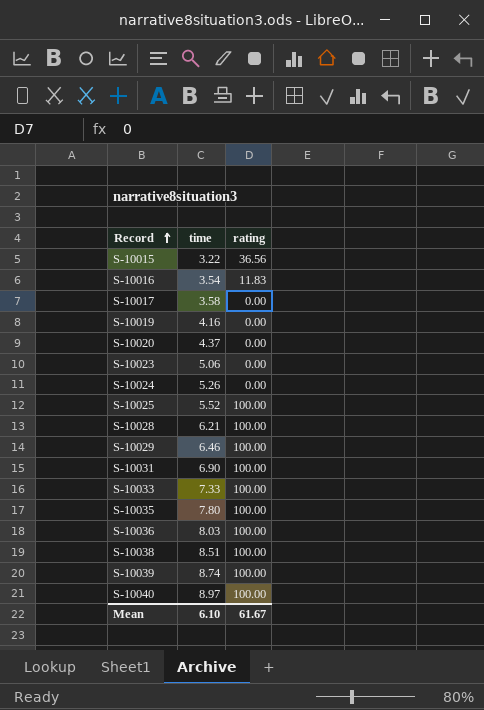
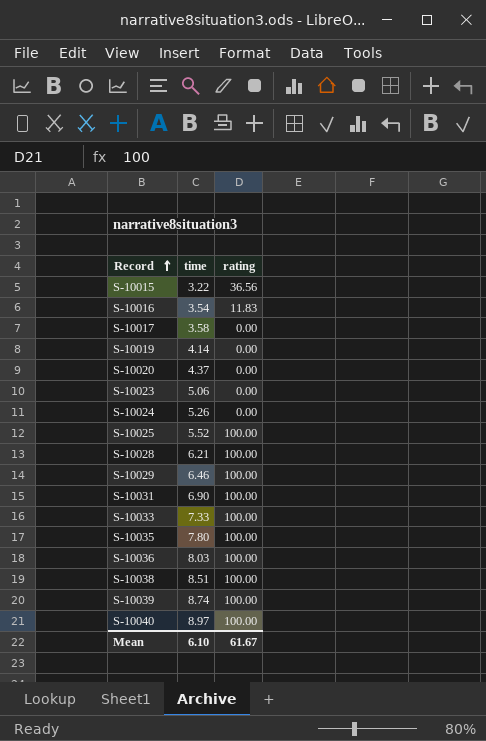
S-10019 | time: 4.16 -> 4.14

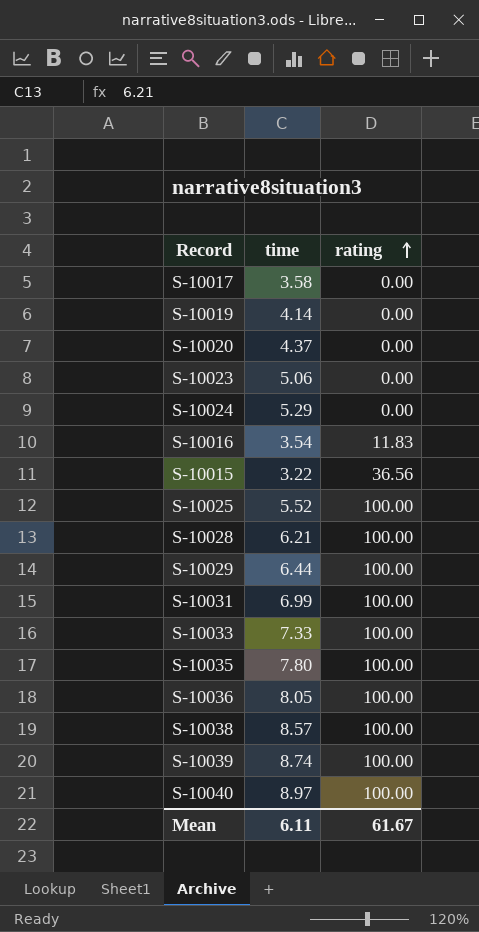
row order: Record ascending -> rating ascending
S-10024 | time: 5.26 -> 5.29
S-10029 | time: 6.46 -> 6.44
S-10031 | time: 6.90 -> 6.99
S-10036 | time: 8.03 -> 8.05
S-10038 | time: 8.51 -> 8.57
Mean | time: 6.10 -> 6.11

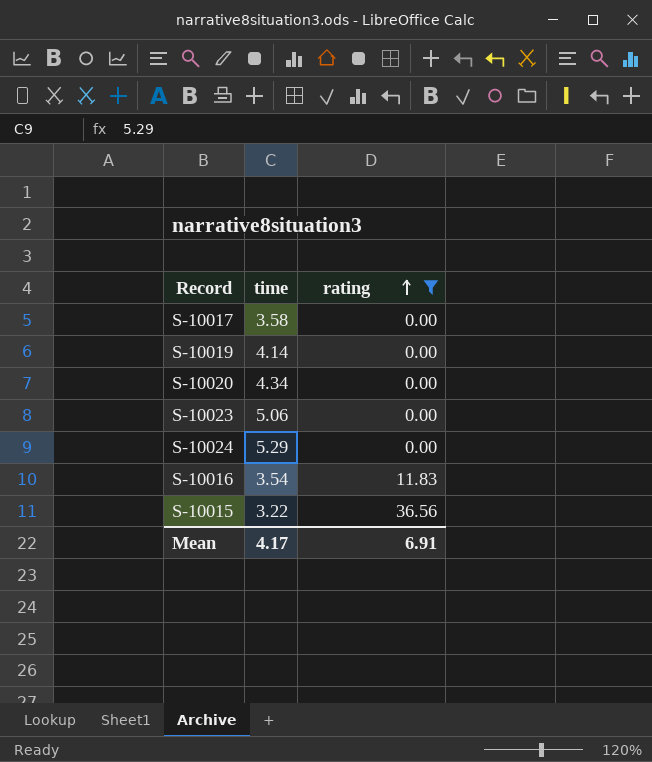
filter: none -> rating != 100.00
S-10020 | time: 4.37 -> 4.34
Mean | time: 6.11 -> 4.17
Mean | rating: 61.67 -> 6.91

